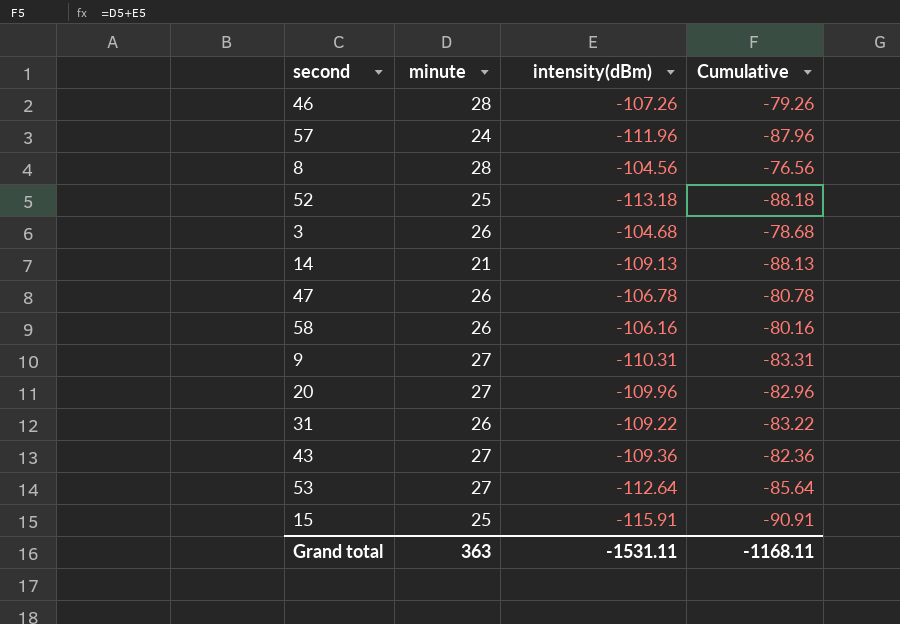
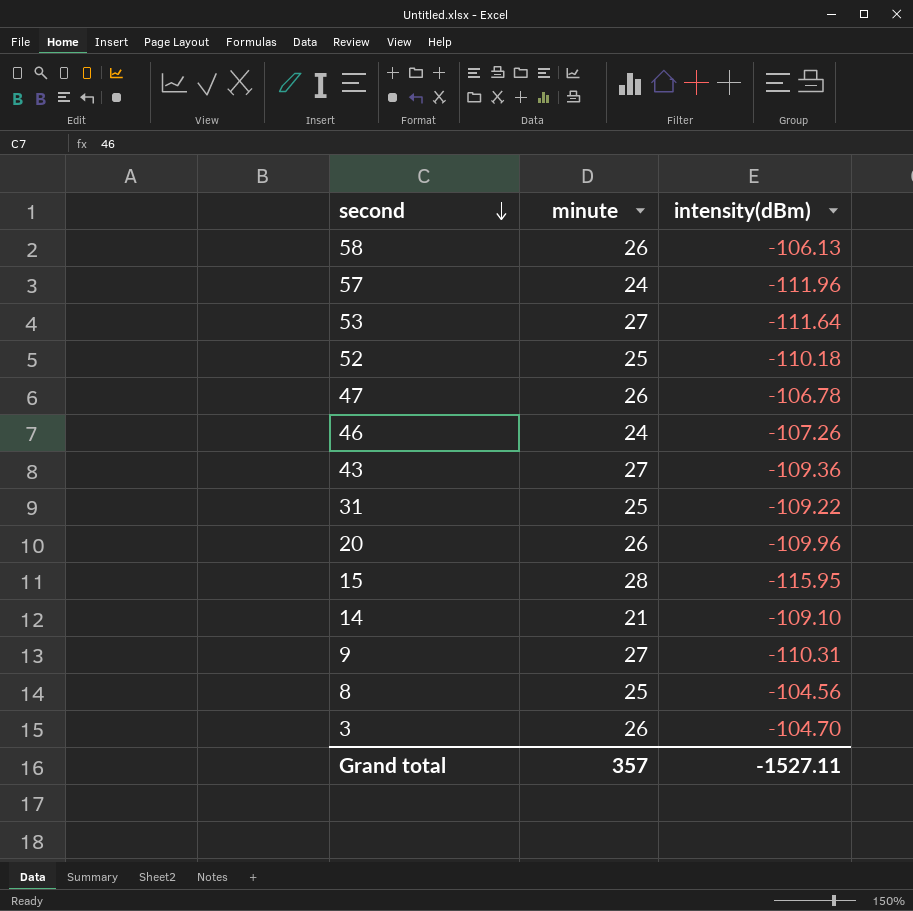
row order: none -> second descending
column Cumulative | formula: [minute] + [intensity(dBm)] -> none
58 | intensity(dBm): -106.16 -> -106.13
53 | intensity(dBm): -112.64 -> -111.64
52 | intensity(dBm): -113.18 -> -110.18
46 | minute: 28 -> 24
31 | minute: 26 -> 25
20 | minute: 27 -> 26
15 | minute: 25 -> 28
15 | intensity(dBm): -115.91 -> -115.95
14 | intensity(dBm): -109.13 -> -109.10
8 | minute: 28 -> 25
3 | intensity(dBm): -104.68 -> -104.70
Grand total | minute: 363 -> 357
Grand total | intensity(dBm): -1531.11 -> -1527.11

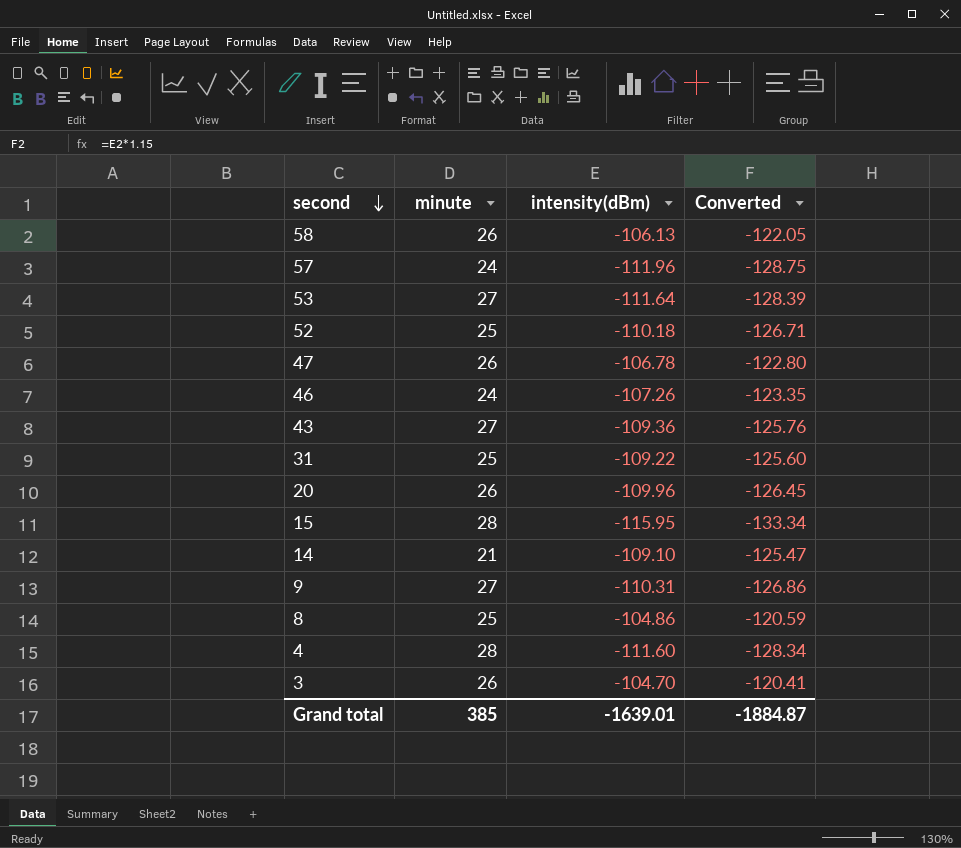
column Converted | formula: none -> [intensity(dBm)] * 1.15
8 | intensity(dBm): -104.56 -> -104.86
row 4: none -> 28 | -111.60 | -128.34
Grand total | minute: 357 -> 385
Grand total | intensity(dBm): -1527.11 -> -1639.01

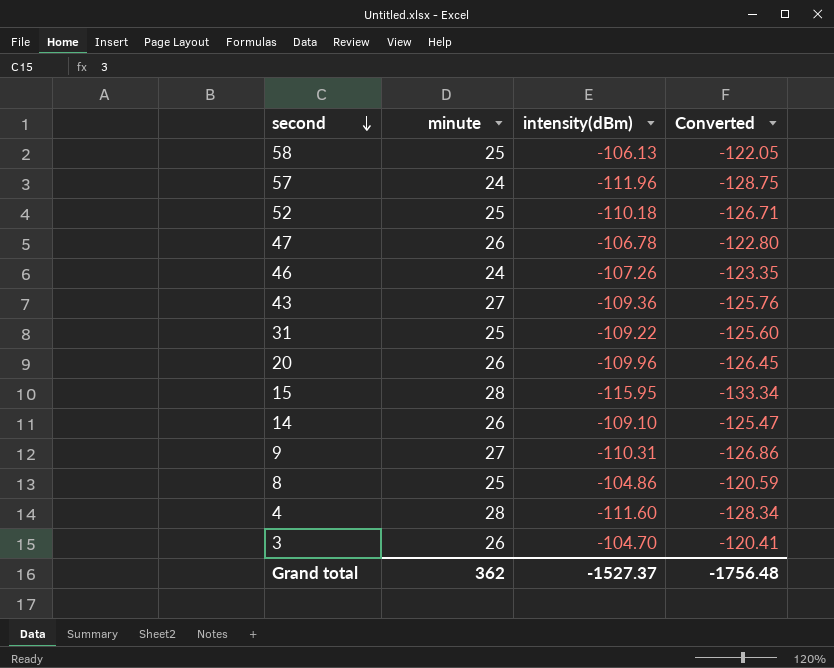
row 53: 27 | -111.64 | -128.39 -> none
58 | minute: 26 -> 25
14 | minute: 21 -> 26
Grand total | minute: 385 -> 362
Grand total | intensity(dBm): -1639.01 -> -1527.37
Grand total | Converted: -1884.87 -> -1756.48

